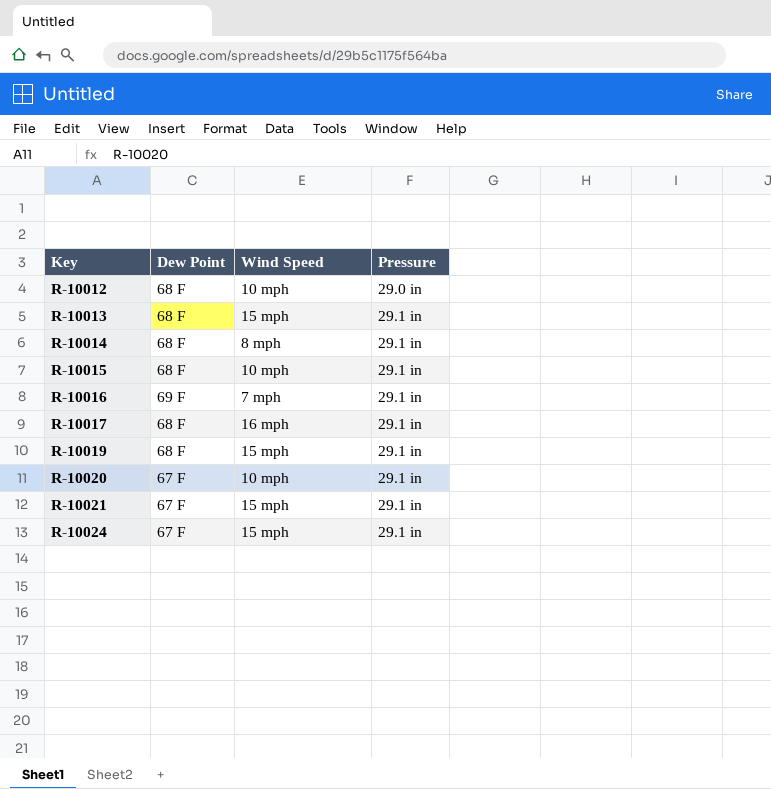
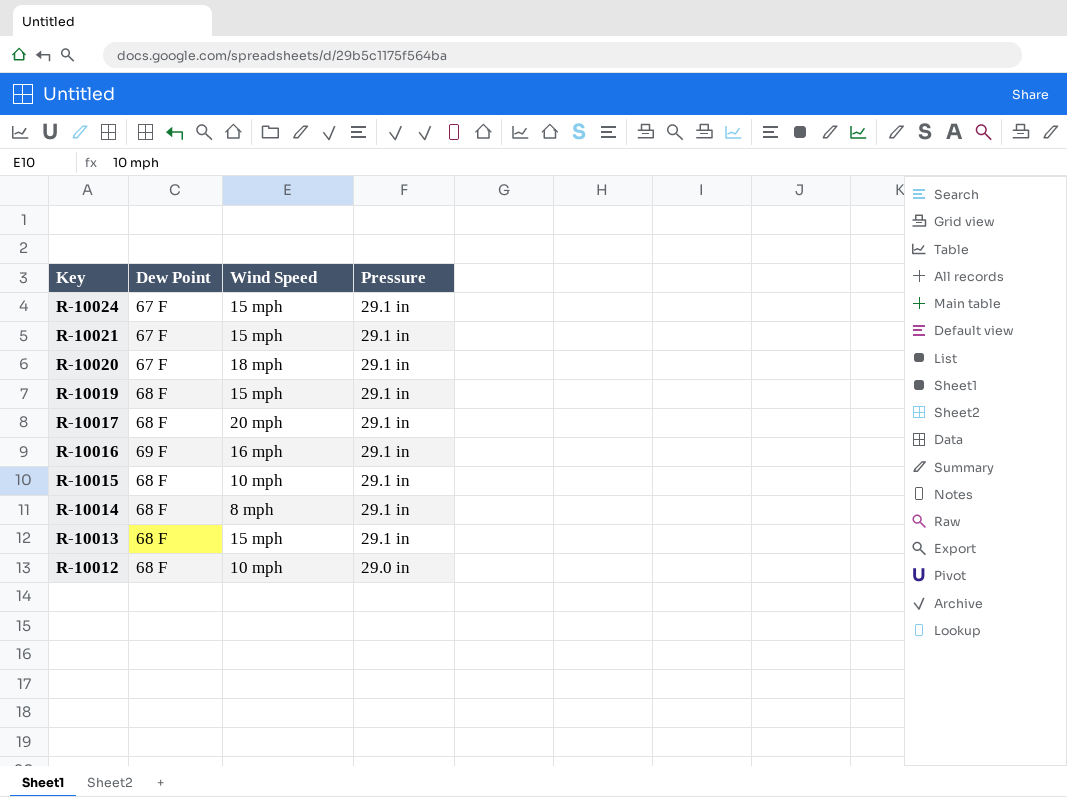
row order: Key ascending -> Key descending
R-10020 | Wind Speed: 10 mph -> 18 mph
R-10017 | Wind Speed: 16 mph -> 20 mph
R-10016 | Wind Speed: 7 mph -> 16 mph

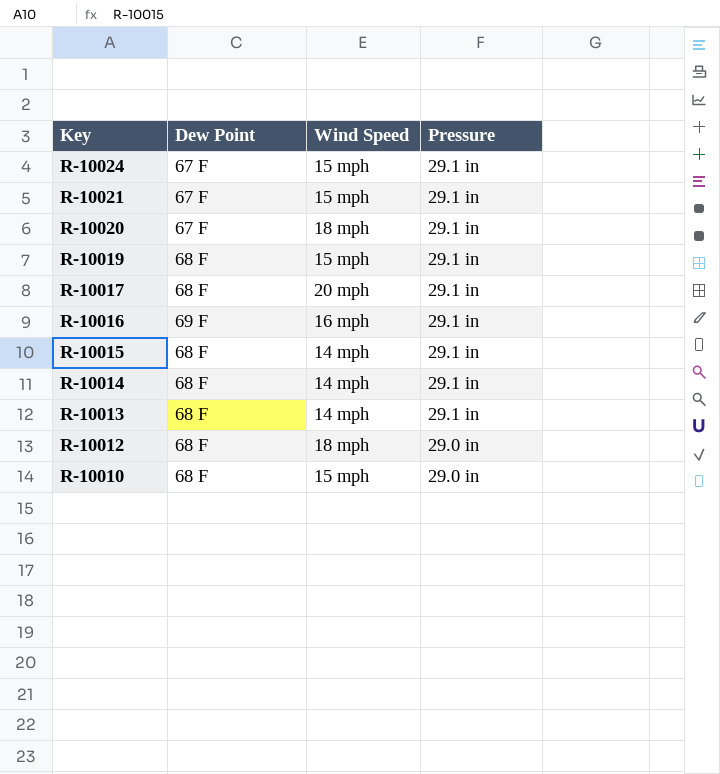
R-10015 | Wind Speed: 10 mph -> 14 mph
R-10014 | Wind Speed: 8 mph -> 14 mph
R-10013 | Wind Speed: 15 mph -> 14 mph
R-10012 | Wind Speed: 10 mph -> 18 mph
row R-10010: none -> 68 F | 15 mph | 29.0 in

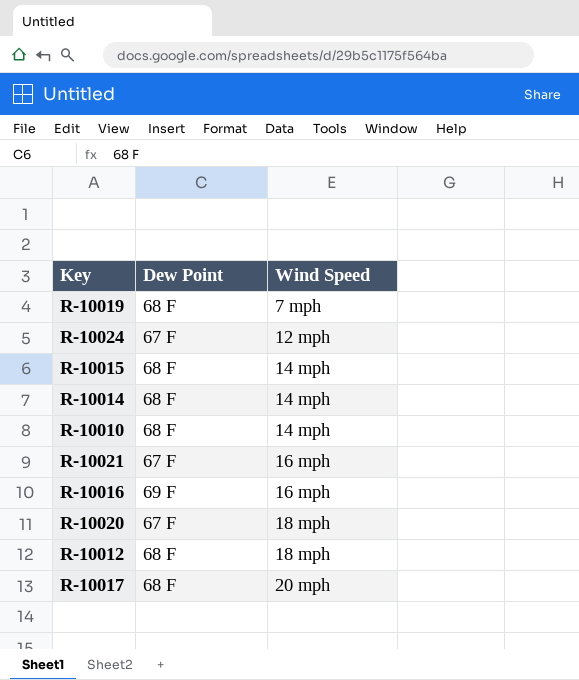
row order: Key descending -> Wind Speed ascending
column Pressure | position: 4 -> none
row R-10013: 68 F | 14 mph | 29.1 in -> none
R-10019 | Wind Speed: 15 mph -> 7 mph
R-10024 | Wind Speed: 15 mph -> 12 mph
R-10010 | Wind Speed: 15 mph -> 14 mph
R-10021 | Wind Speed: 15 mph -> 16 mph

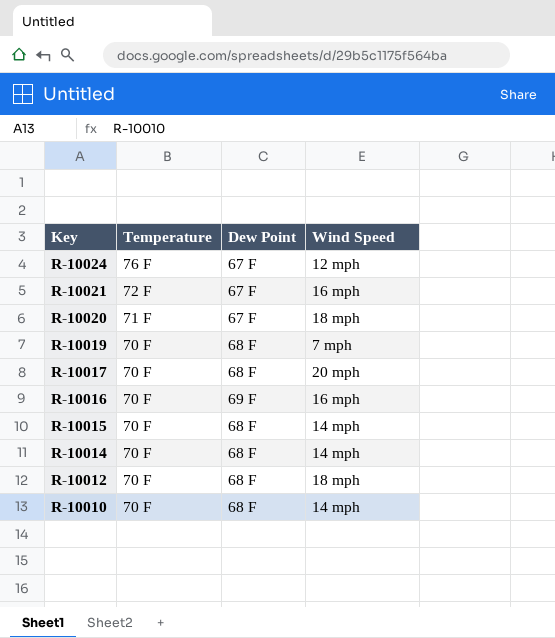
row order: Wind Speed ascending -> Key descending
column Temperature | position: none -> 2

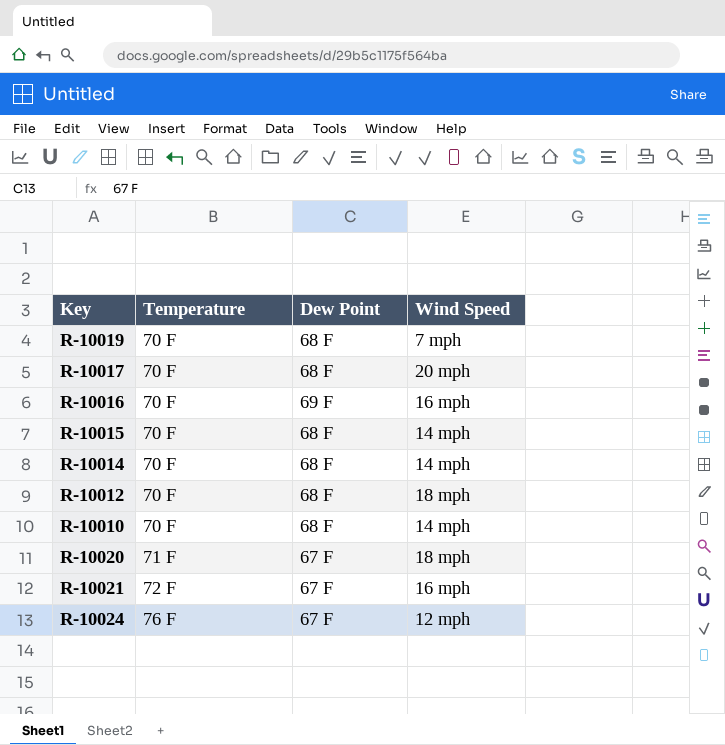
row order: Key descending -> Temperature ascending

